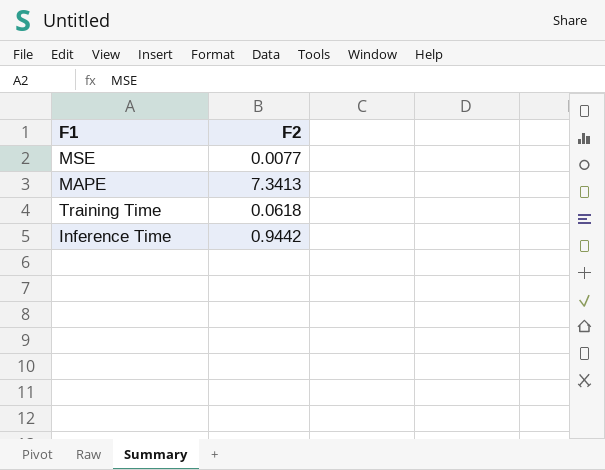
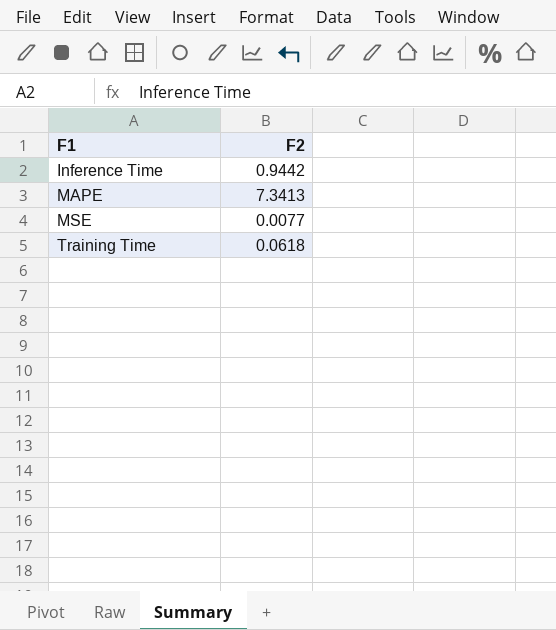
row order: none -> F1 ascending

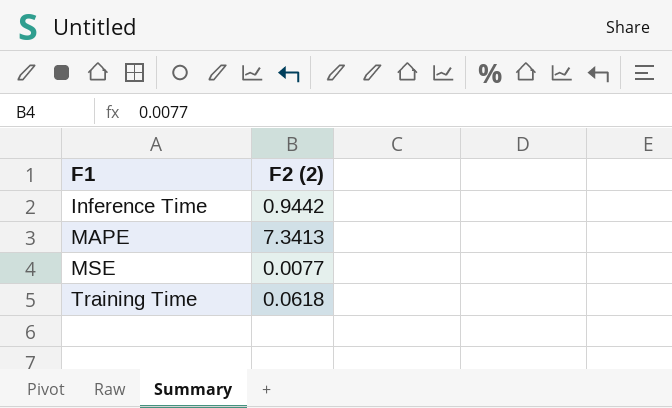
column name: F2 -> F2 (2)

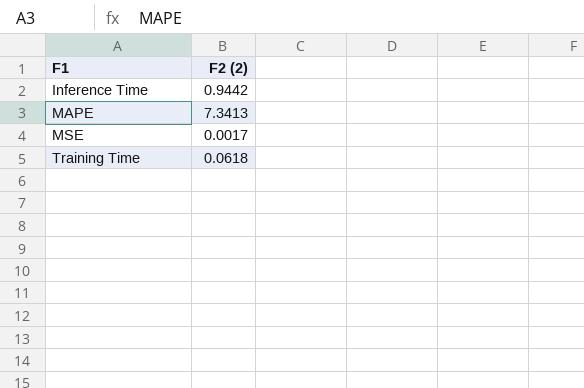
MSE | F2 (2): 0.0077 -> 0.0017

